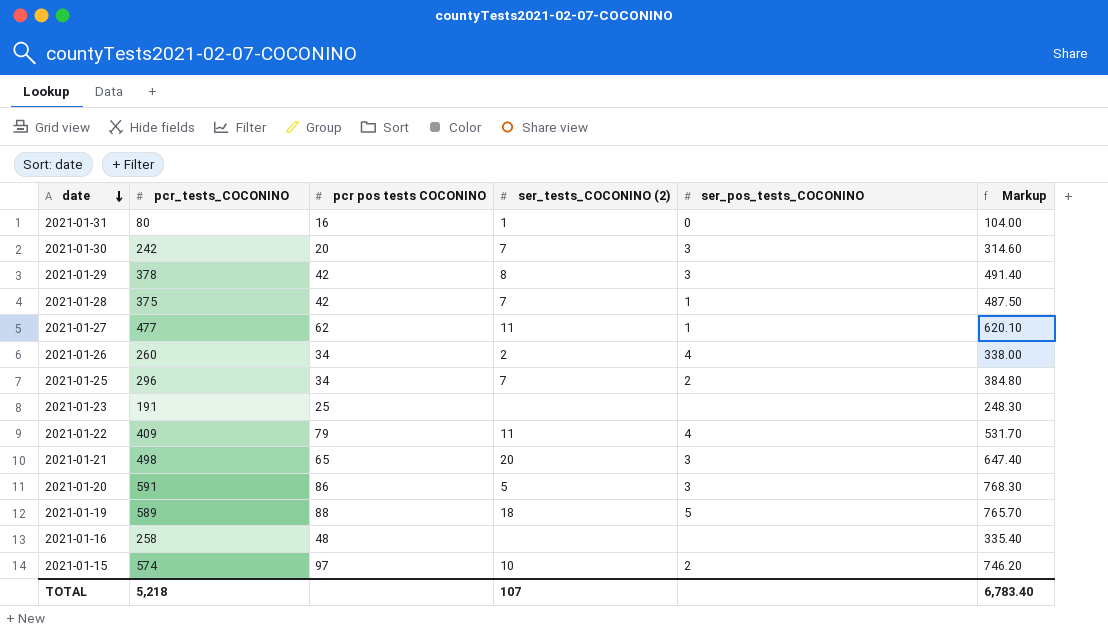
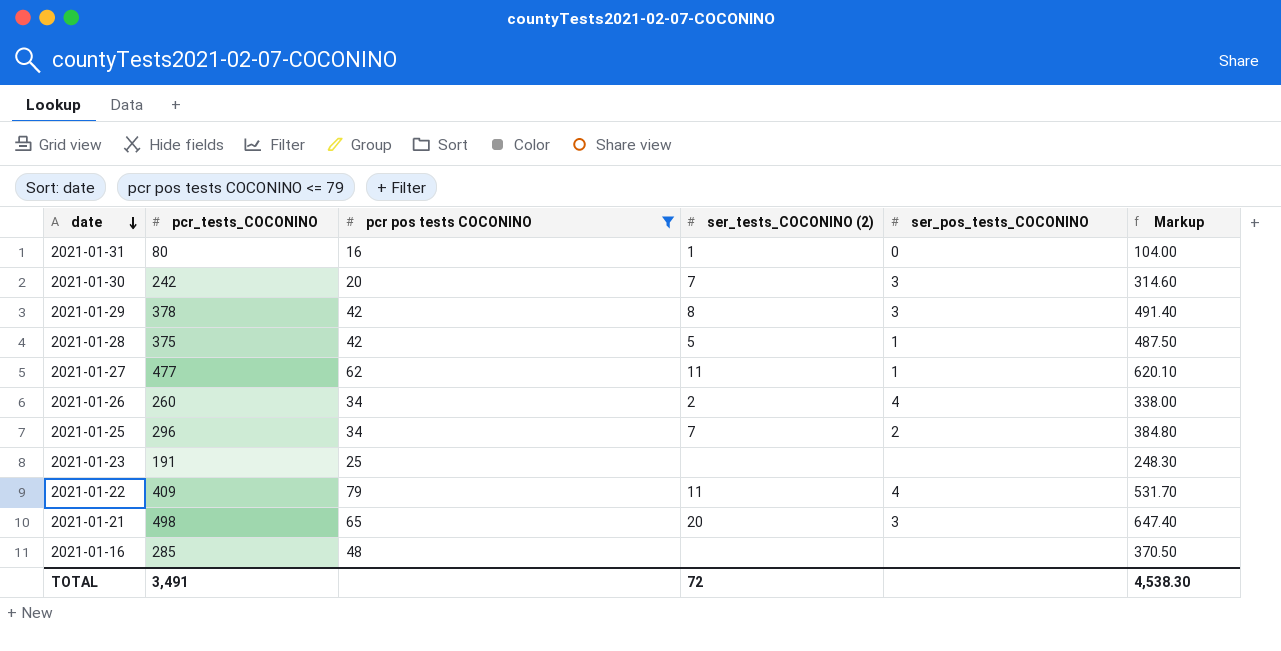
filter: none -> pcr pos tests COCONINO <= 79
2021-01-28 | ser_tests_COCONINO (2): 7 -> 5
2021-01-16 | pcr_tests_COCONINO: 258 -> 285
2021-01-16 | Markup: 335.40 -> 370.50
TOTAL | pcr_tests_COCONINO: 5,218 -> 3,491
TOTAL | ser_tests_COCONINO (2): 107 -> 72
TOTAL | Markup: 6,783.40 -> 4,538.30

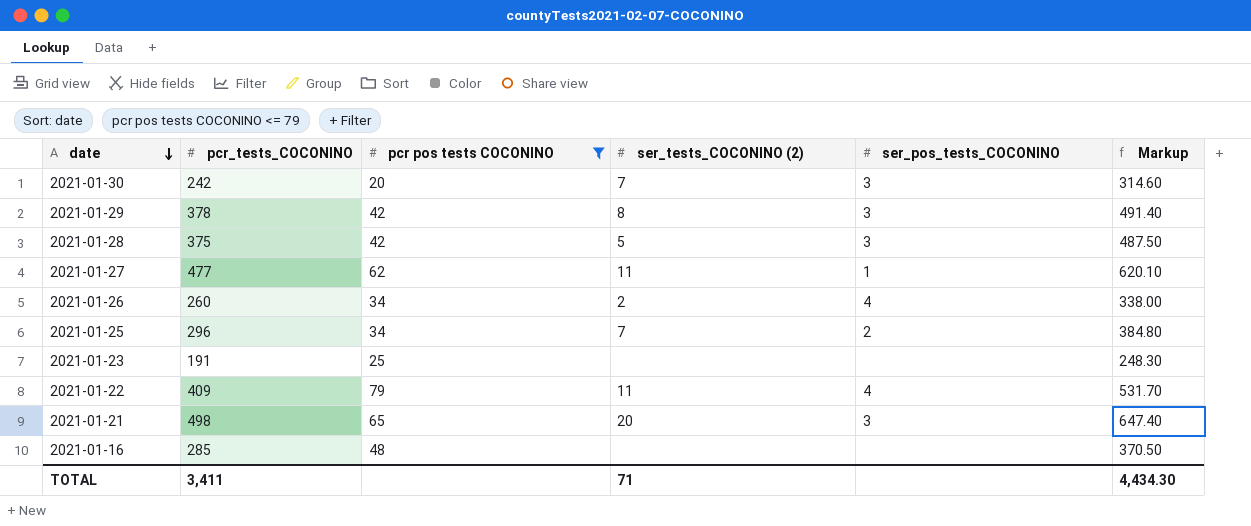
row 2021-01-31: 80 | 16 | 1 | 0 | 104.00 -> none
2021-01-28 | ser_pos_tests_COCONINO: 1 -> 3
TOTAL | pcr_tests_COCONINO: 3,491 -> 3,411
TOTAL | ser_tests_COCONINO (2): 72 -> 71
TOTAL | Markup: 4,538.30 -> 4,434.30

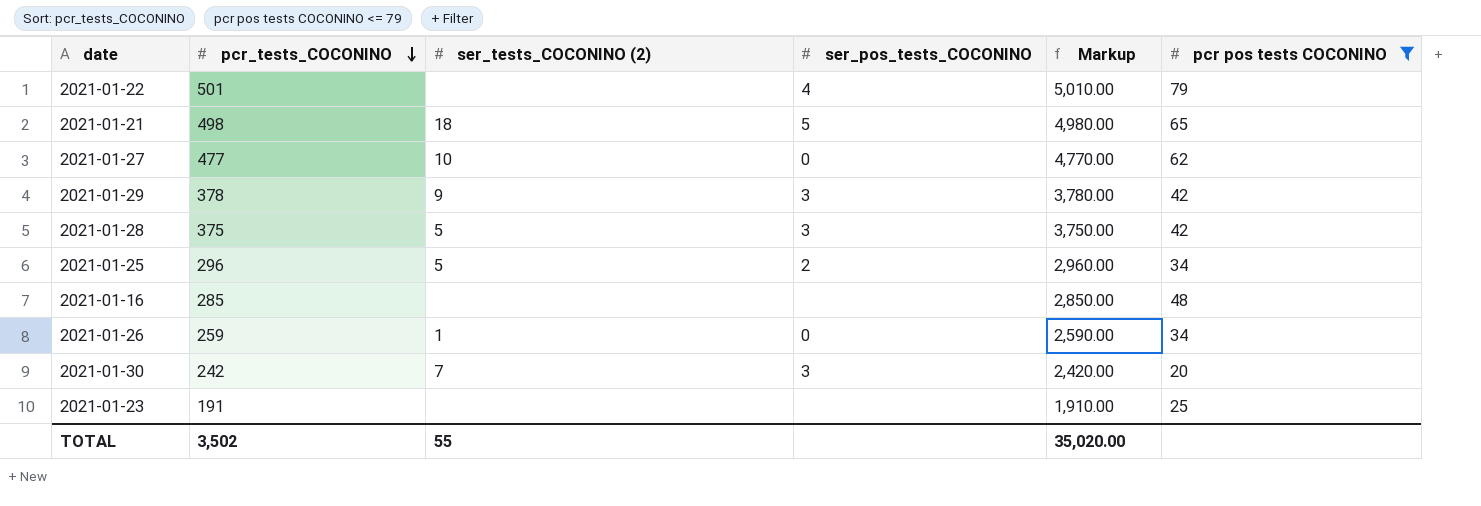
row order: date descending -> pcr_tests_COCONINO descending
column Markup | formula: [pcr_tests_COCONINO] * 1.3 -> [pcr_tests_COCONINO] * 10
column pcr pos tests COCONINO | position: 3 -> 6
2021-01-22 | pcr_tests_COCONINO: 409 -> 501
2021-01-22 | ser_tests_COCONINO (2): 11 -> none
2021-01-21 | ser_tests_COCONINO (2): 20 -> 18
2021-01-21 | ser_pos_tests_COCONINO: 3 -> 5
2021-01-27 | ser_tests_COCONINO (2): 11 -> 10
2021-01-27 | ser_pos_tests_COCONINO: 1 -> 0
2021-01-29 | ser_tests_COCONINO (2): 8 -> 9
2021-01-25 | ser_tests_COCONINO (2): 7 -> 5
2021-01-26 | pcr_tests_COCONINO: 260 -> 259
2021-01-26 | ser_tests_COCONINO (2): 2 -> 1
2021-01-26 | ser_pos_tests_COCONINO: 4 -> 0
TOTAL | pcr_tests_COCONINO: 3,411 -> 3,502
TOTAL | ser_tests_COCONINO (2): 71 -> 55
TOTAL | Markup: 4,434.30 -> 35,020.00

